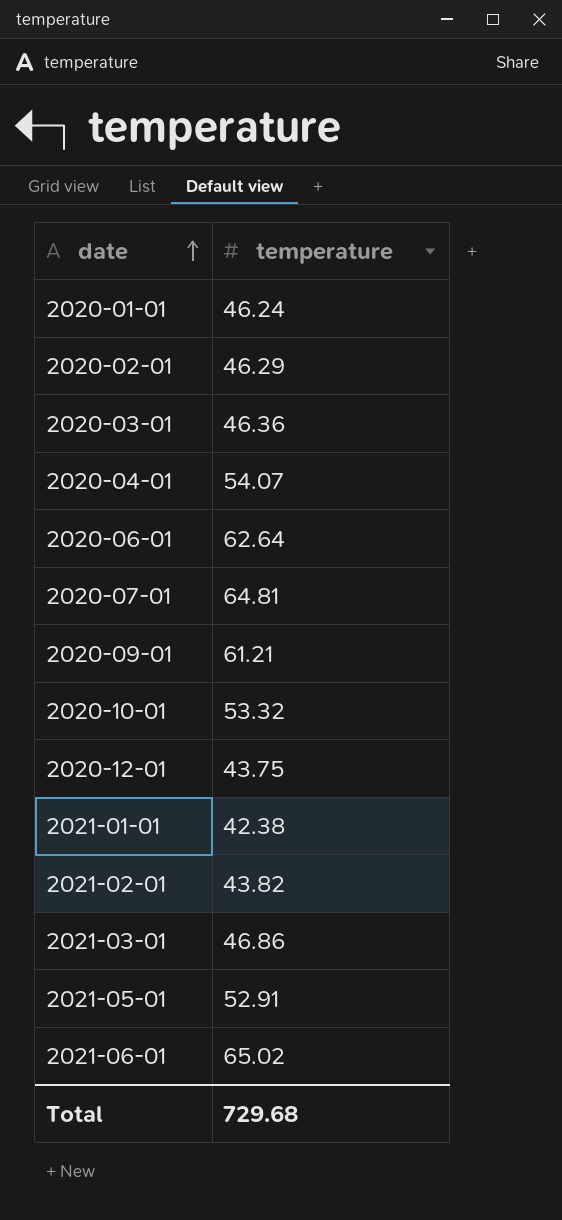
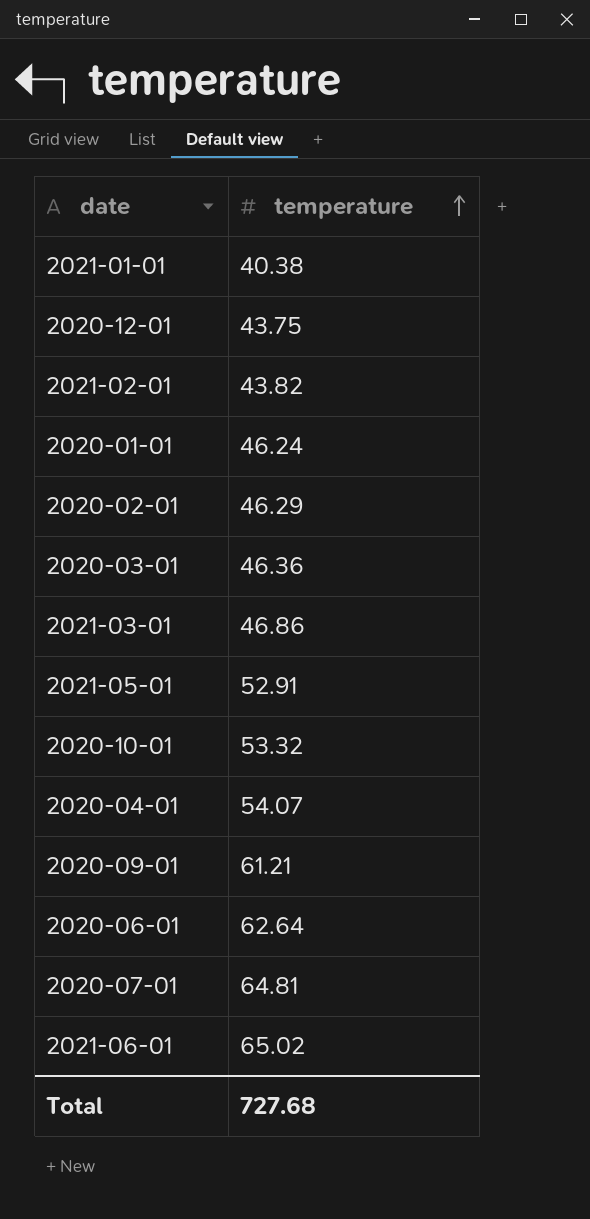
row order: date ascending -> temperature ascending
2021-01-01 | temperature: 42.38 -> 40.38
Total | temperature: 729.68 -> 727.68

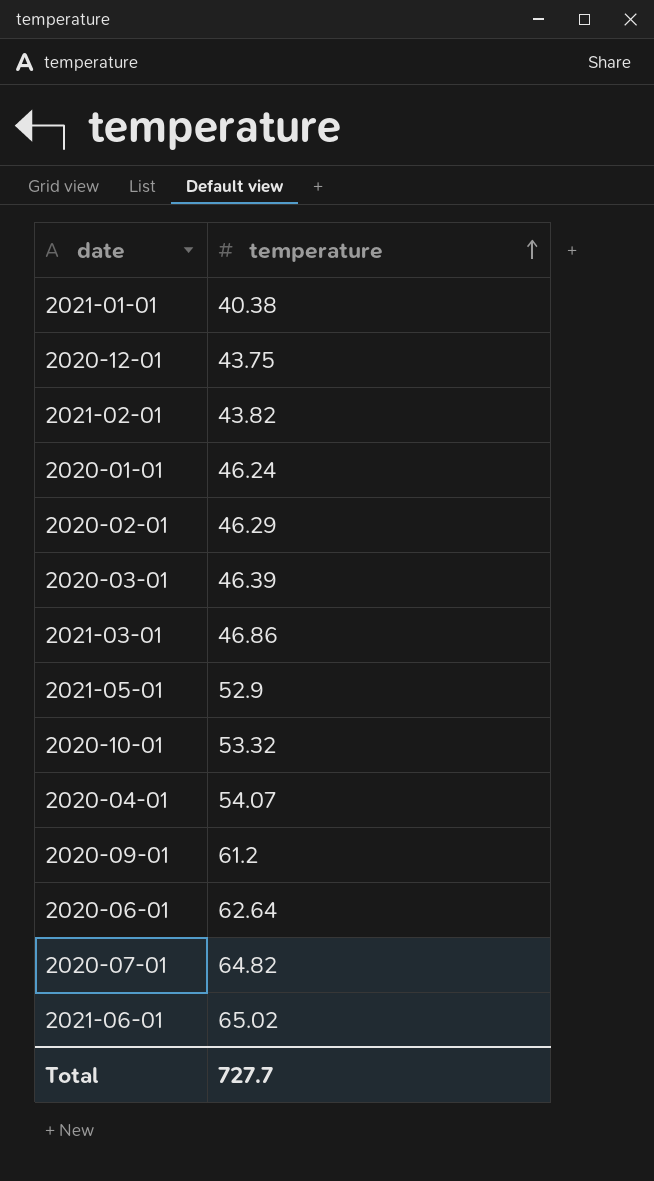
2020-03-01 | temperature: 46.36 -> 46.39
2021-05-01 | temperature: 52.91 -> 52.9
2020-09-01 | temperature: 61.21 -> 61.2
2020-07-01 | temperature: 64.81 -> 64.82
Total | temperature: 727.68 -> 727.7

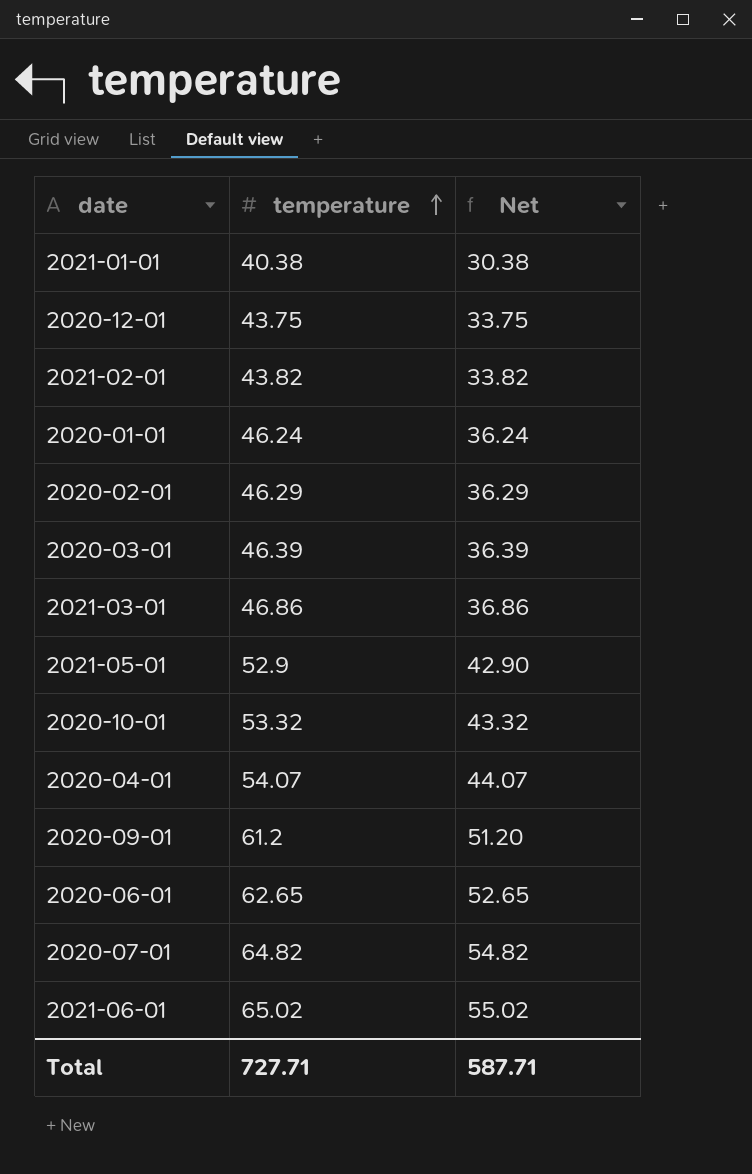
column Net | formula: none -> [temperature] - 10
2020-06-01 | temperature: 62.64 -> 62.65
Total | temperature: 727.7 -> 727.71

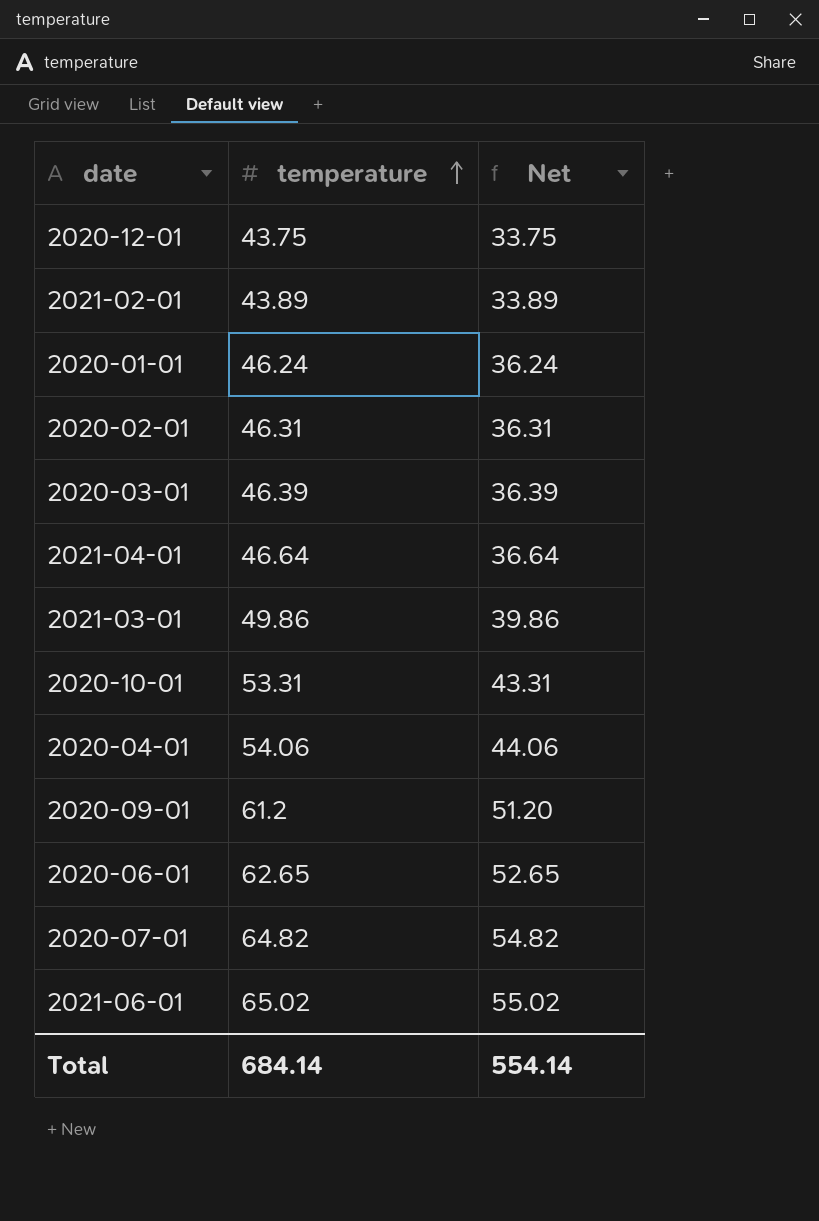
row 2021-01-01: 40.38 | 30.38 -> none
row 2021-05-01: 52.9 | 42.90 -> none
2021-02-01 | temperature: 43.82 -> 43.89
2021-02-01 | Net: 33.82 -> 33.89
2020-02-01 | temperature: 46.29 -> 46.31
2020-02-01 | Net: 36.29 -> 36.31
row 2021-04-01: none -> 46.64 | 36.64
2021-03-01 | temperature: 46.86 -> 49.86
2021-03-01 | Net: 36.86 -> 39.86
2020-10-01 | temperature: 53.32 -> 53.31
2020-10-01 | Net: 43.32 -> 43.31
2020-04-01 | temperature: 54.07 -> 54.06
2020-04-01 | Net: 44.07 -> 44.06
Total | temperature: 727.71 -> 684.14
Total | Net: 587.71 -> 554.14

